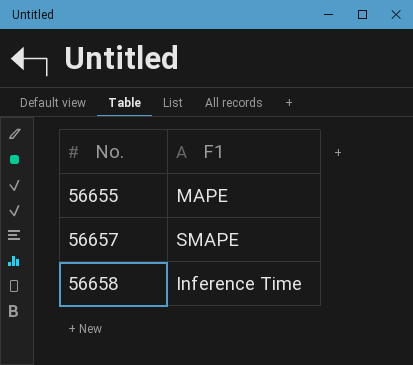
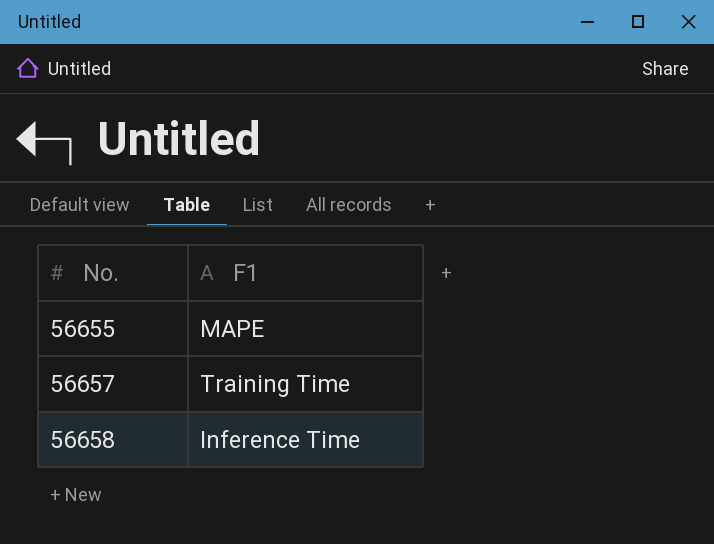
56657 | F1: SMAPE -> Training Time

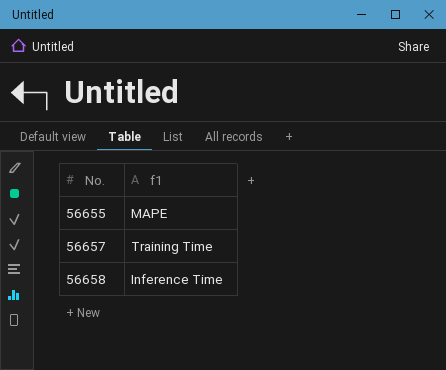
column name: F1 -> f1

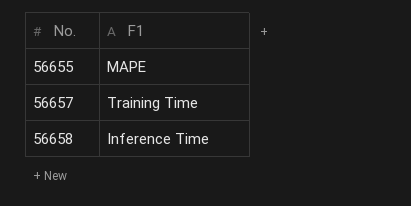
column name: f1 -> F1

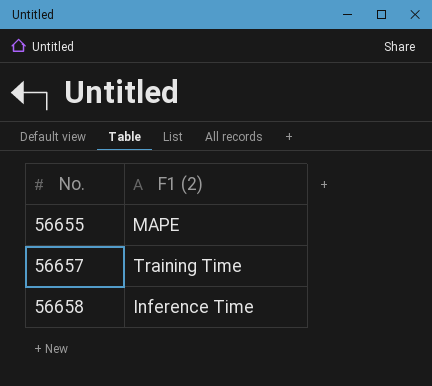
column name: F1 -> F1 (2)

